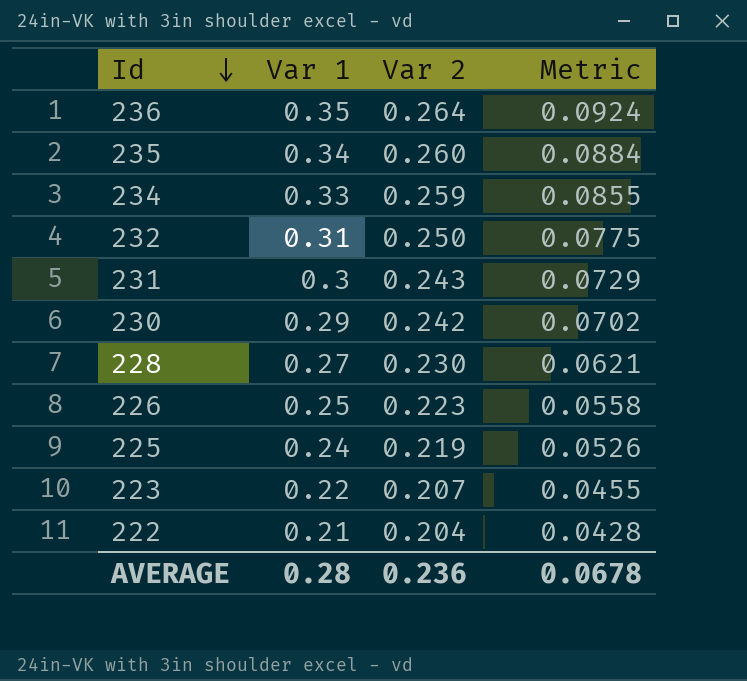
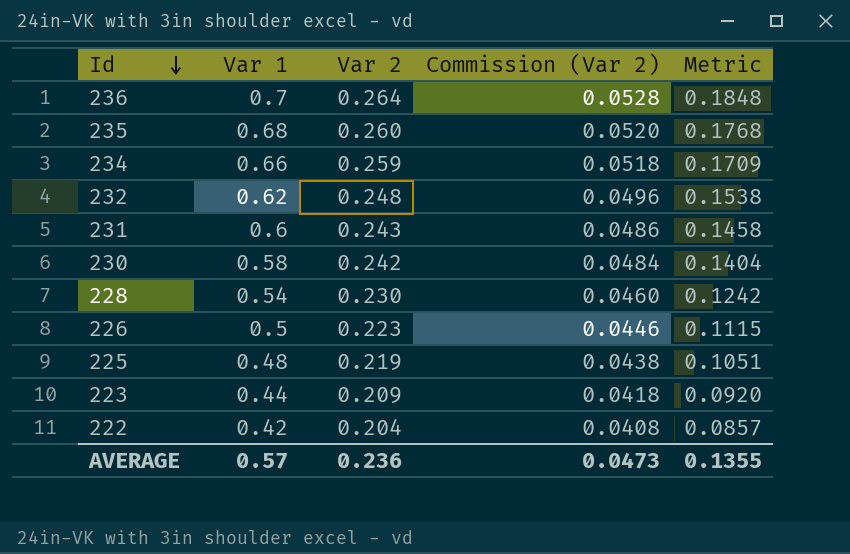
column Commission (Var 2) | formula: none -> [Var 2] * 0.2
236 | Var 1: 0.35 -> 0.7
236 | Metric: 0.0924 -> 0.1848
235 | Var 1: 0.34 -> 0.68
235 | Metric: 0.0884 -> 0.1768
234 | Var 1: 0.33 -> 0.66
234 | Metric: 0.0855 -> 0.1709
232 | Var 1: 0.31 -> 0.62
232 | Var 2: 0.250 -> 0.248
232 | Metric: 0.0775 -> 0.1538
231 | Var 1: 0.3 -> 0.6
231 | Metric: 0.0729 -> 0.1458
230 | Var 1: 0.29 -> 0.58
230 | Metric: 0.0702 -> 0.1404
228 | Var 1: 0.27 -> 0.54
228 | Metric: 0.0621 -> 0.1242
226 | Var 1: 0.25 -> 0.5
226 | Metric: 0.0558 -> 0.1115
225 | Var 1: 0.24 -> 0.48
225 | Metric: 0.0526 -> 0.1051
223 | Var 1: 0.22 -> 0.44
223 | Var 2: 0.207 -> 0.209
223 | Metric: 0.0455 -> 0.0920
222 | Var 1: 0.21 -> 0.42
222 | Metric: 0.0428 -> 0.0857
AVERAGE | Var 1: 0.28 -> 0.57
AVERAGE | Metric: 0.0678 -> 0.1355

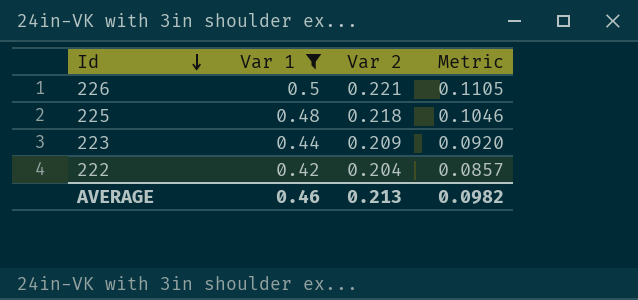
filter: none -> Var 1 <= 0.5
column Commission (Var 2) | formula: [Var 2] * 0.2 -> none
226 | Var 2: 0.223 -> 0.221
226 | Metric: 0.1115 -> 0.1105
225 | Var 2: 0.219 -> 0.218
225 | Metric: 0.1051 -> 0.1046
AVERAGE | Var 1: 0.57 -> 0.46
AVERAGE | Var 2: 0.236 -> 0.213
AVERAGE | Metric: 0.1355 -> 0.0982

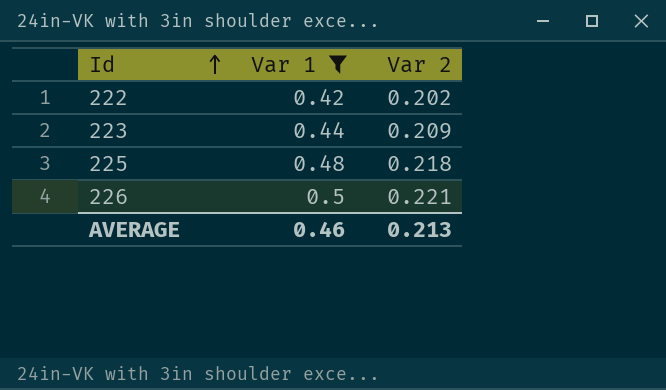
row order: Id descending -> Id ascending
column Metric | formula: [Var 1] * [Var 2] -> none
222 | Var 2: 0.204 -> 0.202

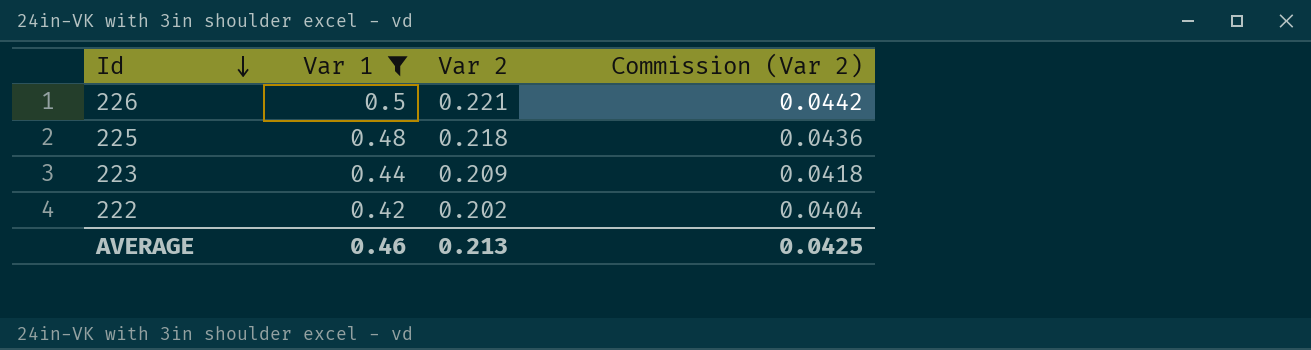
row order: Id ascending -> Id descending
column Commission (Var 2) | formula: none -> [Var 2] * 0.2

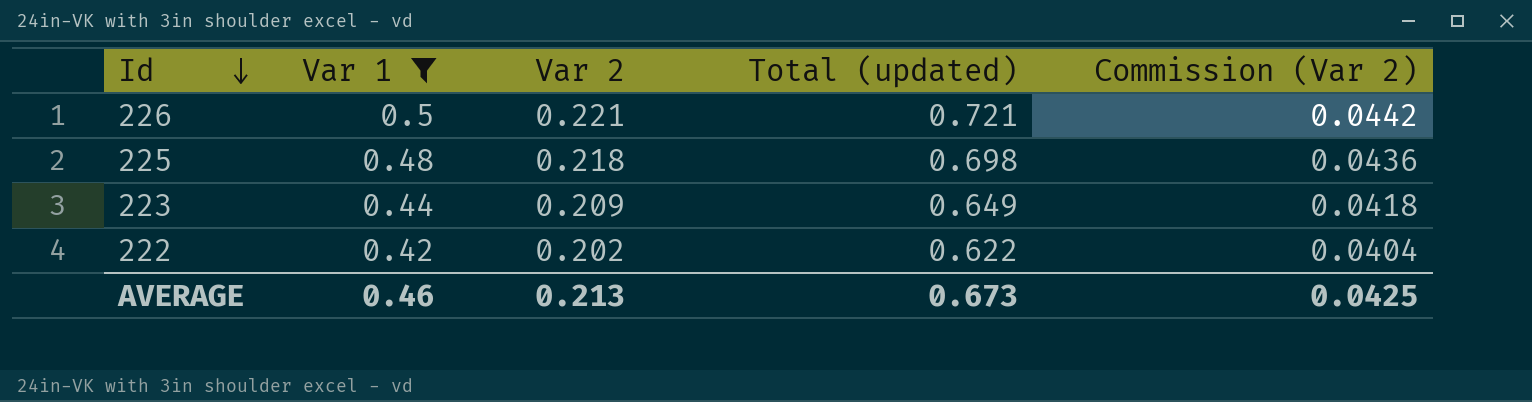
column Total (updated) | formula: none -> [Var 1] + [Var 2]

